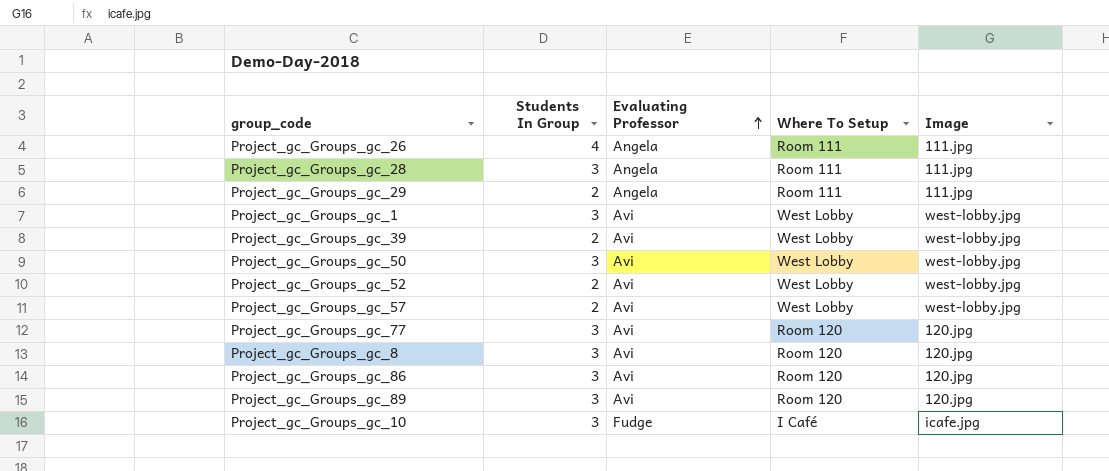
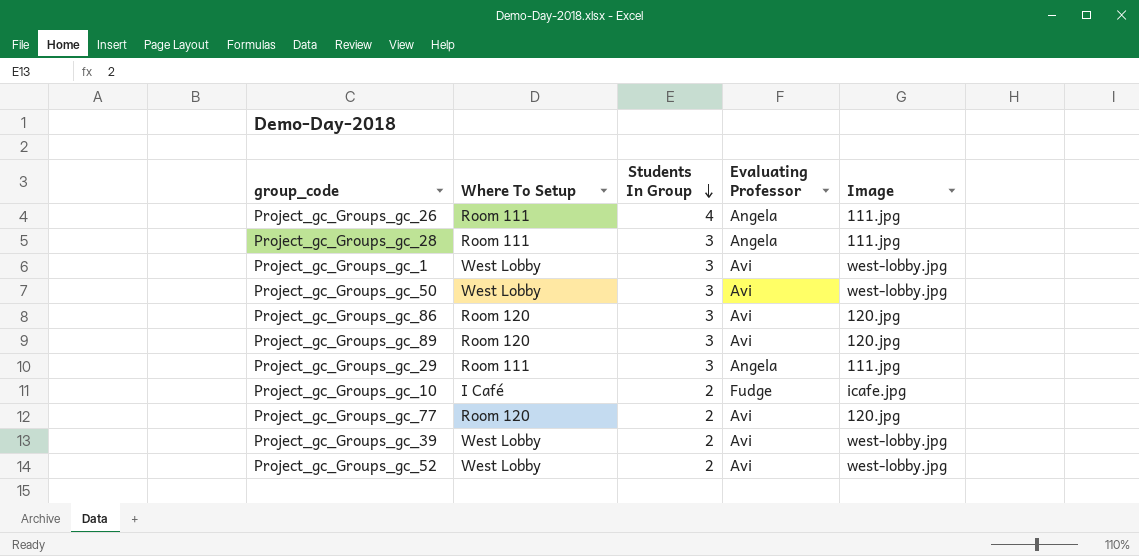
row order: Evaluating Professor ascending -> Students In Group descending
column Where To Setup | position: 4 -> 2
row Project_gc_Groups_gc_57: 2 | Avi | West Lobby | west-lobby.jpg -> none
row Project_gc_Groups_gc_8: 3 | Avi | Room 120 | 120.jpg -> none
Project_gc_Groups_gc_29 | Students In Group: 2 -> 3
Project_gc_Groups_gc_10 | Students In Group: 3 -> 2
Project_gc_Groups_gc_77 | Students In Group: 3 -> 2

